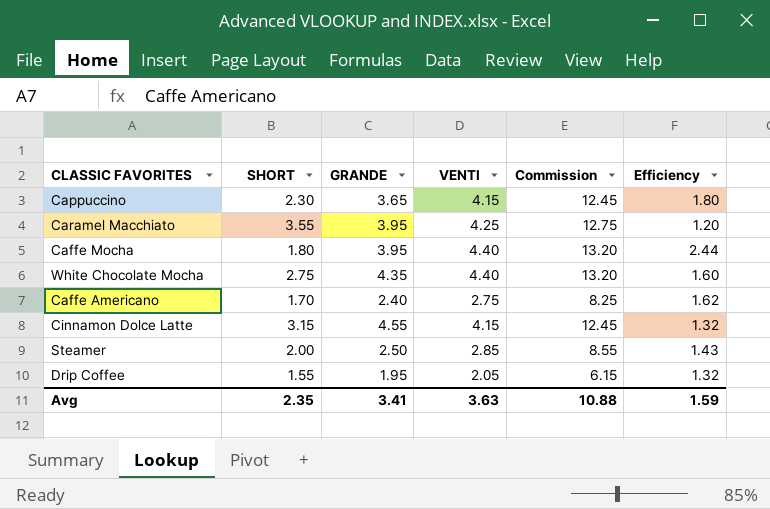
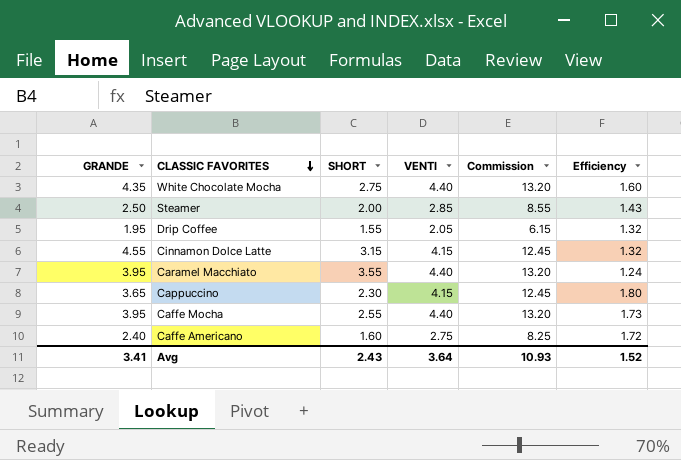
row order: none -> CLASSIC FAVORITES descending
column GRANDE | position: 3 -> 1
Caramel Macchiato | VENTI: 4.25 -> 4.40
Caramel Macchiato | Commission: 12.75 -> 13.20
Caramel Macchiato | Efficiency: 1.20 -> 1.24
Caffe Mocha | SHORT: 1.80 -> 2.55
Caffe Mocha | Efficiency: 2.44 -> 1.73
Caffe Americano | SHORT: 1.70 -> 1.60
Caffe Americano | Efficiency: 1.62 -> 1.72
Avg | SHORT: 2.35 -> 2.43
Avg | VENTI: 3.63 -> 3.64
Avg | Commission: 10.88 -> 10.93
Avg | Efficiency: 1.59 -> 1.52

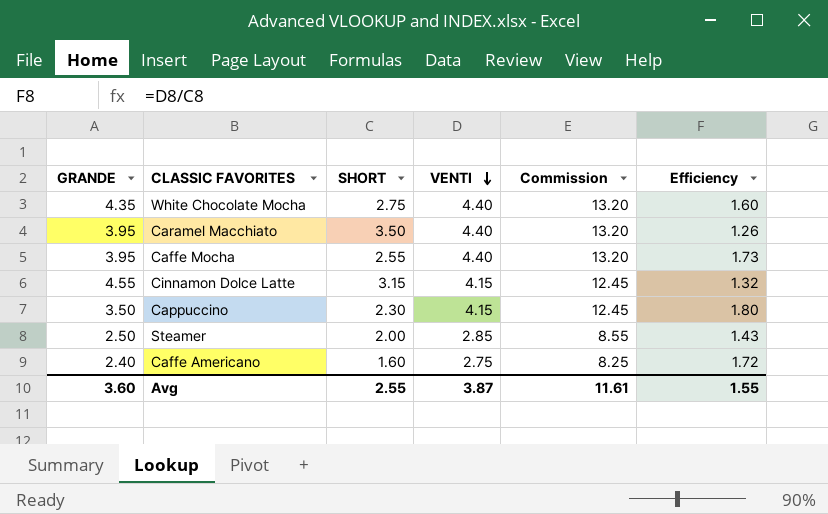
row order: CLASSIC FAVORITES descending -> VENTI descending
row Drip Coffee: 1.95 | 1.55 | 2.05 | 6.15 | 1.32 -> none
Caramel Macchiato | SHORT: 3.55 -> 3.50
Caramel Macchiato | Efficiency: 1.24 -> 1.26
Cappuccino | GRANDE: 3.65 -> 3.50
Avg | GRANDE: 3.41 -> 3.60
Avg | SHORT: 2.43 -> 2.55
Avg | VENTI: 3.64 -> 3.87
Avg | Commission: 10.93 -> 11.61
Avg | Efficiency: 1.52 -> 1.55

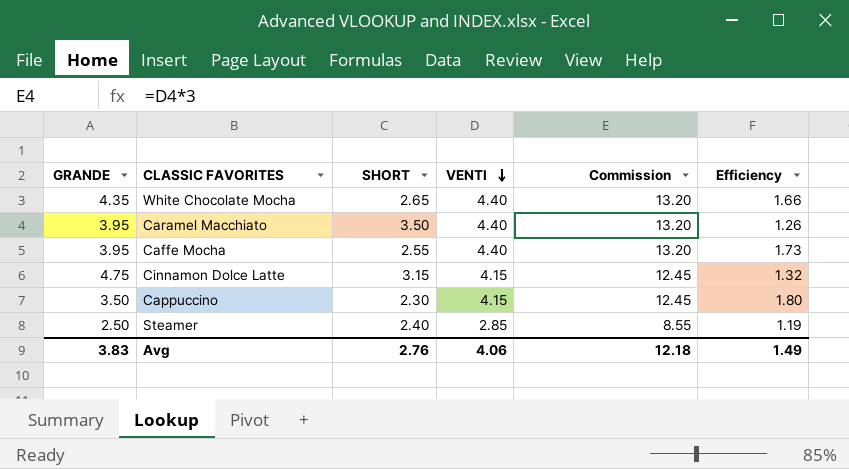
row Caffe Americano: 2.40 | 1.60 | 2.75 | 8.25 | 1.72 -> none
White Chocolate Mocha | SHORT: 2.75 -> 2.65
White Chocolate Mocha | Efficiency: 1.60 -> 1.66
Cinnamon Dolce Latte | GRANDE: 4.55 -> 4.75
Steamer | SHORT: 2.00 -> 2.40
Steamer | Efficiency: 1.43 -> 1.19
Avg | GRANDE: 3.60 -> 3.83
Avg | SHORT: 2.55 -> 2.76
Avg | VENTI: 3.87 -> 4.06
Avg | Commission: 11.61 -> 12.18
Avg | Efficiency: 1.55 -> 1.49

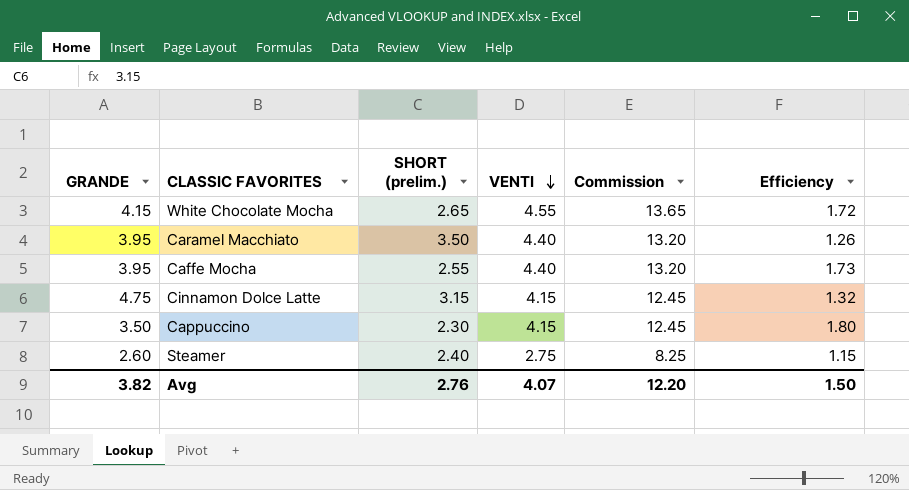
column name: SHORT -> SHORT (prelim.)
White Chocolate Mocha | GRANDE: 4.35 -> 4.15
White Chocolate Mocha | VENTI: 4.40 -> 4.55
White Chocolate Mocha | Commission: 13.20 -> 13.65
White Chocolate Mocha | Efficiency: 1.66 -> 1.72
Steamer | GRANDE: 2.50 -> 2.60
Steamer | VENTI: 2.85 -> 2.75
Steamer | Commission: 8.55 -> 8.25
Steamer | Efficiency: 1.19 -> 1.15
Avg | GRANDE: 3.83 -> 3.82
Avg | VENTI: 4.06 -> 4.07
Avg | Commission: 12.18 -> 12.20
Avg | Efficiency: 1.49 -> 1.50

